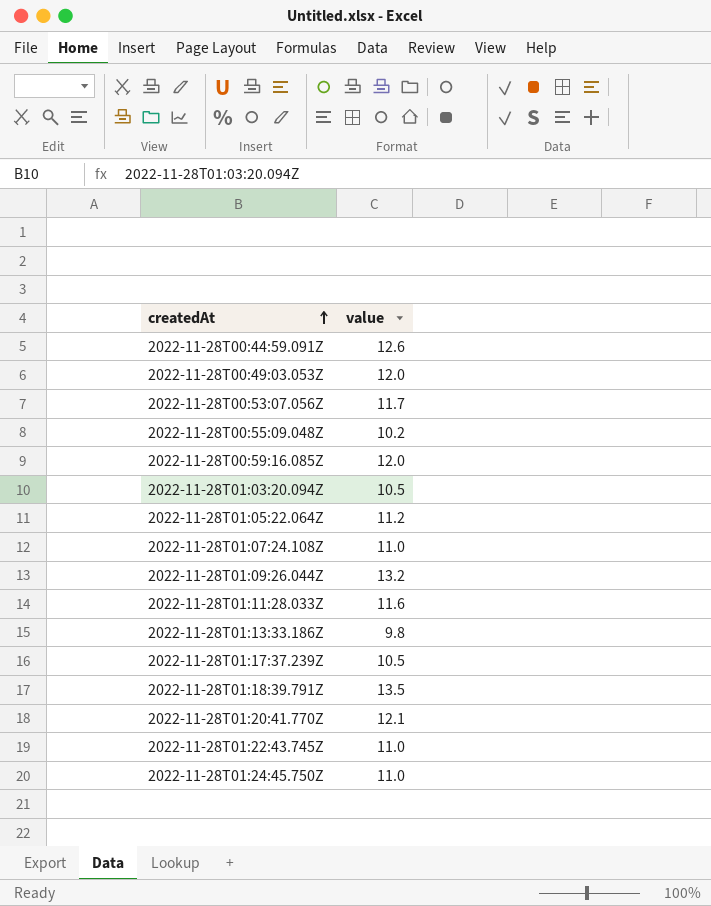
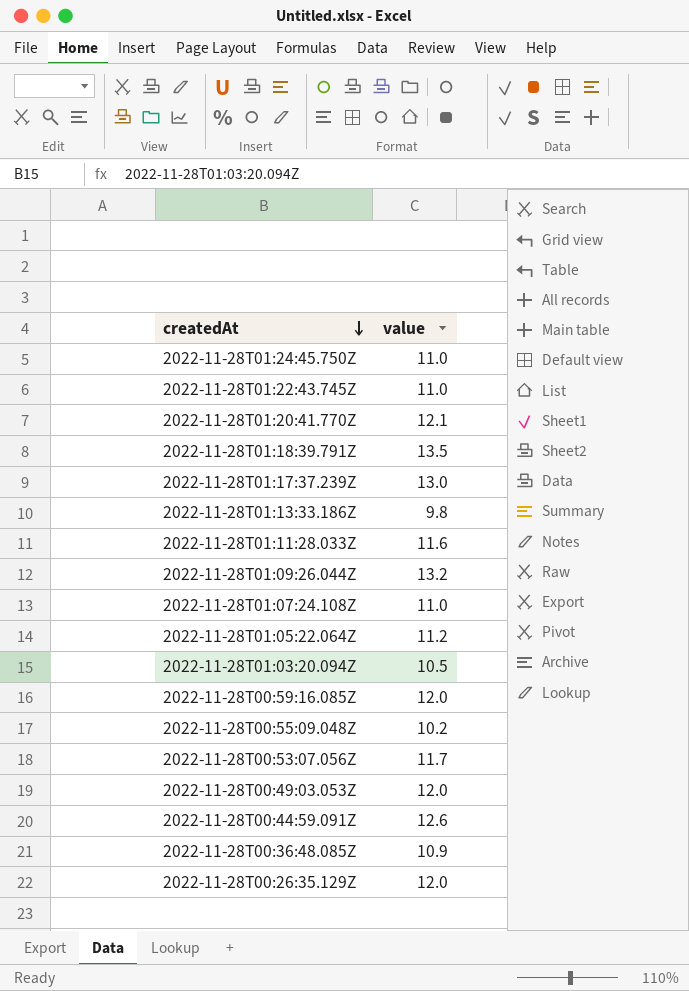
row order: createdAt ascending -> createdAt descending
2022-11-28T01:17:37.239Z | value: 10.5 -> 13.0
row 2022-11-28T00:36:48.085Z: none -> 10.9
row 2022-11-28T00:26:35.129Z: none -> 12.0

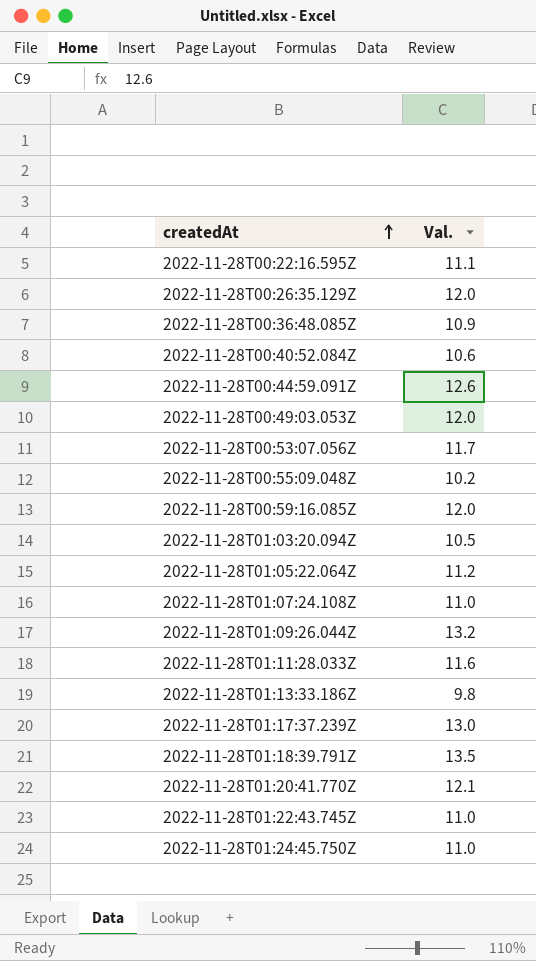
row order: createdAt descending -> createdAt ascending
column name: value -> Val.
row 2022-11-28T00:22:16.595Z: none -> 11.1
row 2022-11-28T00:40:52.084Z: none -> 10.6

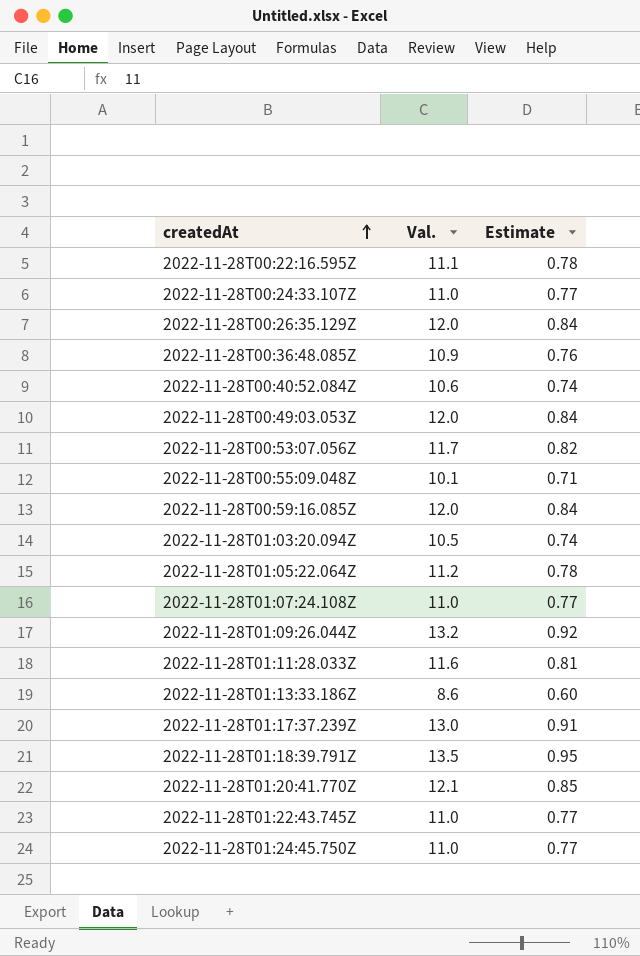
column Estimate | formula: none -> [Val.] * 0.07
row 2022-11-28T00:44:59.091Z: 12.6 -> none
row 2022-11-28T00:24:33.107Z: none -> 11.0 | 0.77
2022-11-28T00:55:09.048Z | Val.: 10.2 -> 10.1
2022-11-28T01:13:33.186Z | Val.: 9.8 -> 8.6

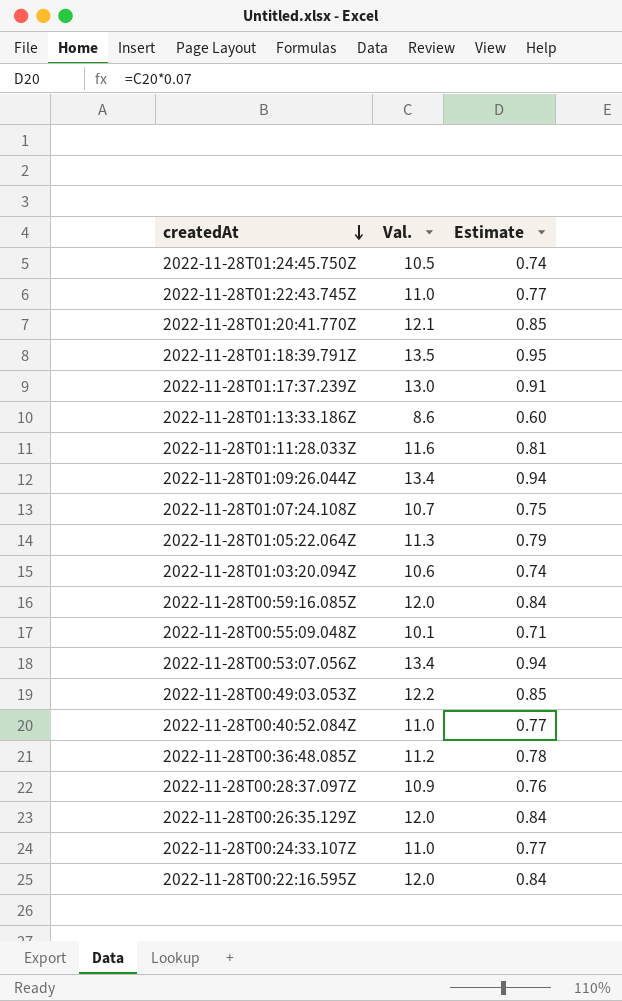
row order: createdAt ascending -> createdAt descending
2022-11-28T01:24:45.750Z | Val.: 11.0 -> 10.5
2022-11-28T01:24:45.750Z | Estimate: 0.77 -> 0.74
2022-11-28T01:09:26.044Z | Val.: 13.2 -> 13.4
2022-11-28T01:09:26.044Z | Estimate: 0.92 -> 0.94
2022-11-28T01:07:24.108Z | Val.: 11.0 -> 10.7
2022-11-28T01:07:24.108Z | Estimate: 0.77 -> 0.75
2022-11-28T01:05:22.064Z | Val.: 11.2 -> 11.3
2022-11-28T01:05:22.064Z | Estimate: 0.78 -> 0.79
2022-11-28T01:03:20.094Z | Val.: 10.5 -> 10.6
2022-11-28T00:53:07.056Z | Val.: 11.7 -> 13.4
2022-11-28T00:53:07.056Z | Estimate: 0.82 -> 0.94
2022-11-28T00:49:03.053Z | Val.: 12.0 -> 12.2
2022-11-28T00:49:03.053Z | Estimate: 0.84 -> 0.85
2022-11-28T00:40:52.084Z | Val.: 10.6 -> 11.0
2022-11-28T00:40:52.084Z | Estimate: 0.74 -> 0.77
2022-11-28T00:36:48.085Z | Val.: 10.9 -> 11.2
2022-11-28T00:36:48.085Z | Estimate: 0.76 -> 0.78
row 2022-11-28T00:28:37.097Z: none -> 10.9 | 0.76
2022-11-28T00:22:16.595Z | Val.: 11.1 -> 12.0
2022-11-28T00:22:16.595Z | Estimate: 0.78 -> 0.84

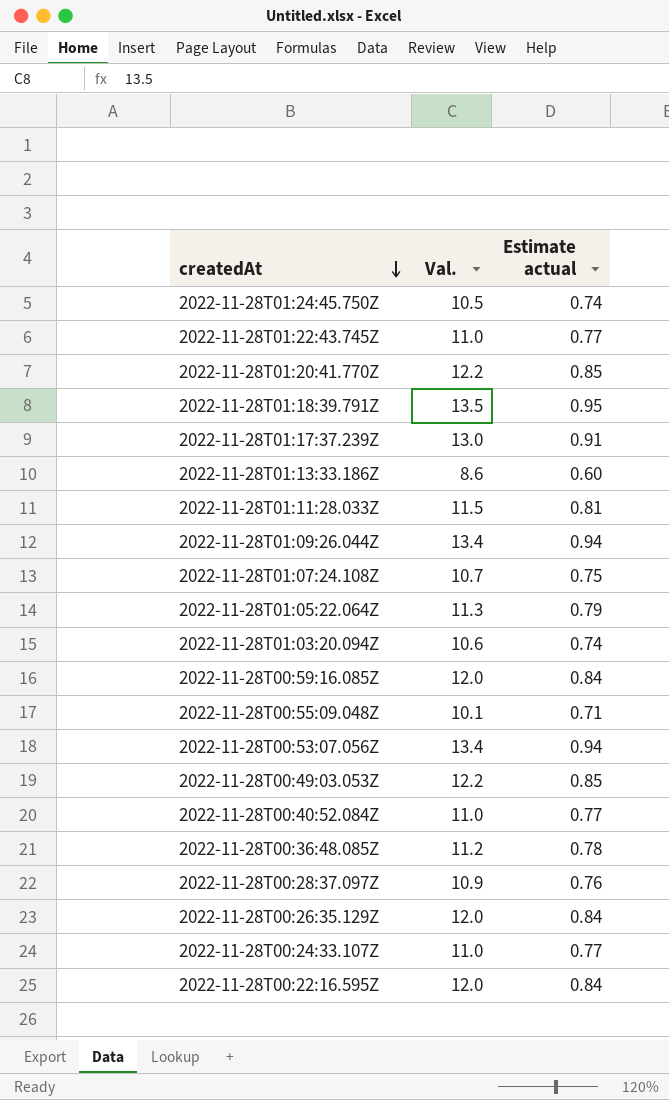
column name: Estimate -> Estimate actual
2022-11-28T01:20:41.770Z | Val.: 12.1 -> 12.2
2022-11-28T01:11:28.033Z | Val.: 11.6 -> 11.5

